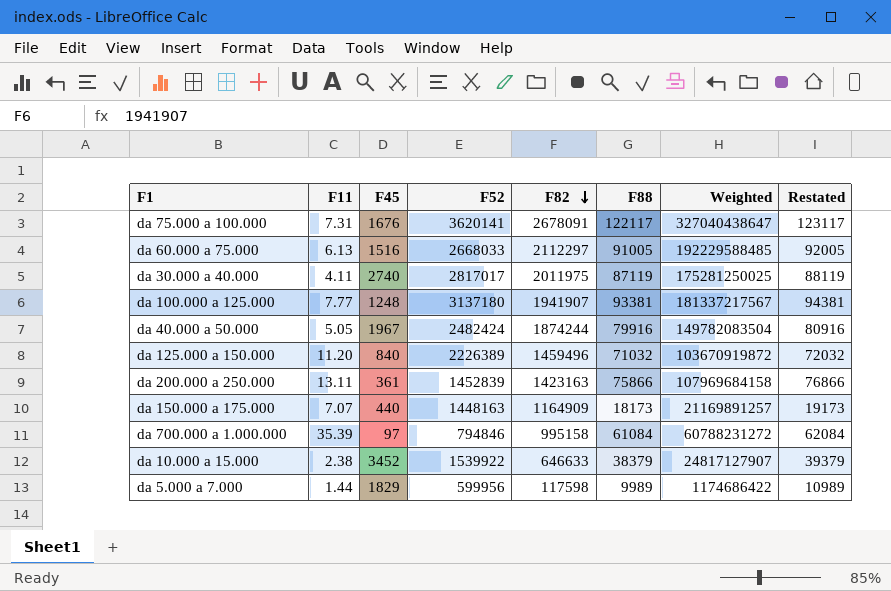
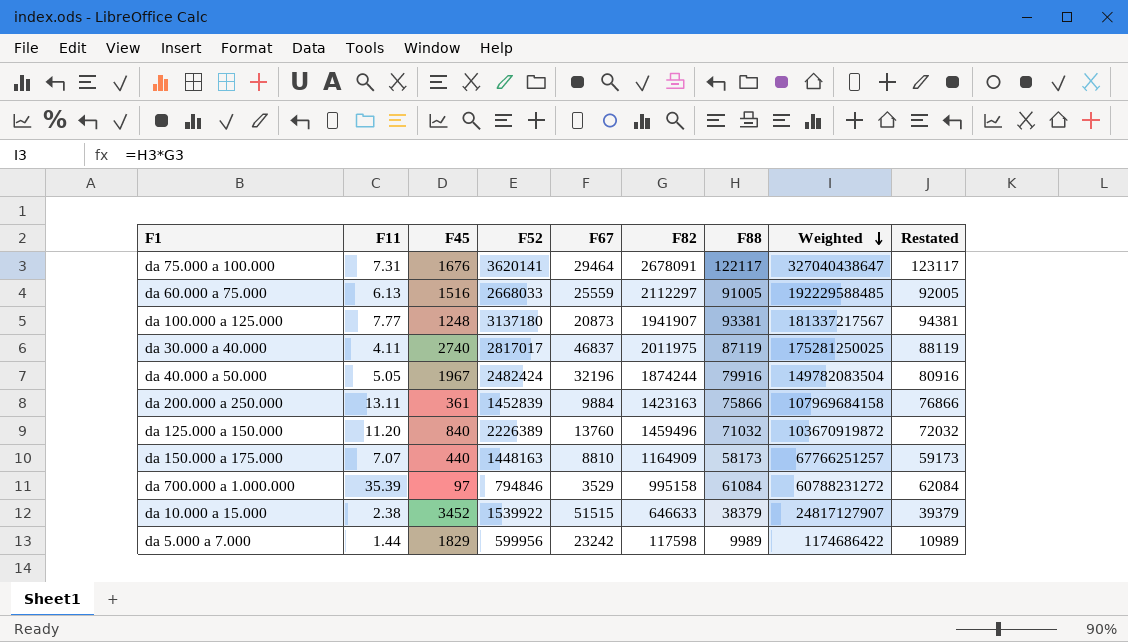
row order: F82 descending -> Weighted descending
column F67 | position: none -> 5
da 150.000 a 175.000 | F88: 18173 -> 58173
da 150.000 a 175.000 | Weighted: 21169891257 -> 67766251257
da 150.000 a 175.000 | Restated: 19173 -> 59173

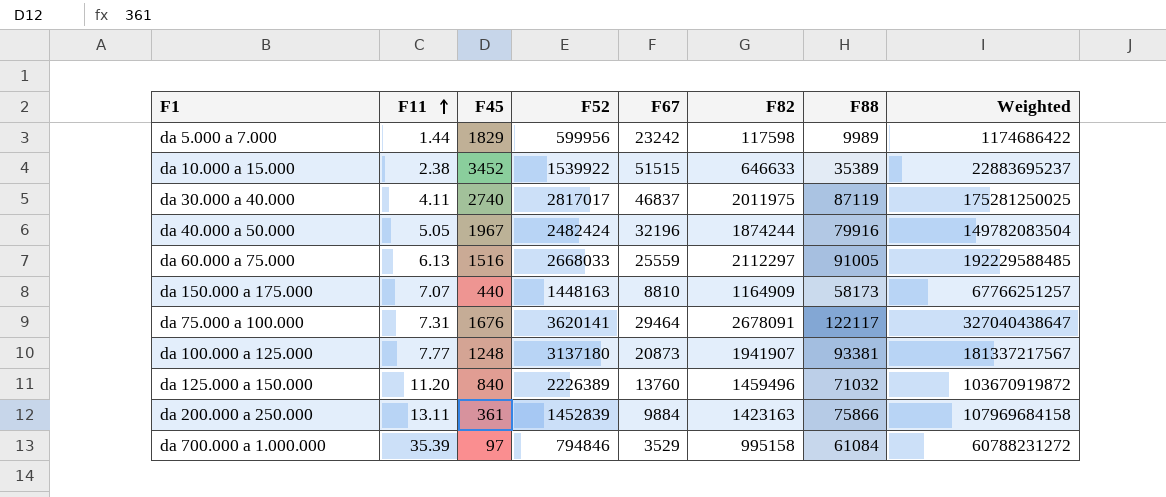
row order: Weighted descending -> F11 ascending
column Restated | formula: [F88] + 1000 -> none
da 10.000 a 15.000 | F88: 38379 -> 35389
da 10.000 a 15.000 | Weighted: 24817127907 -> 22883695237

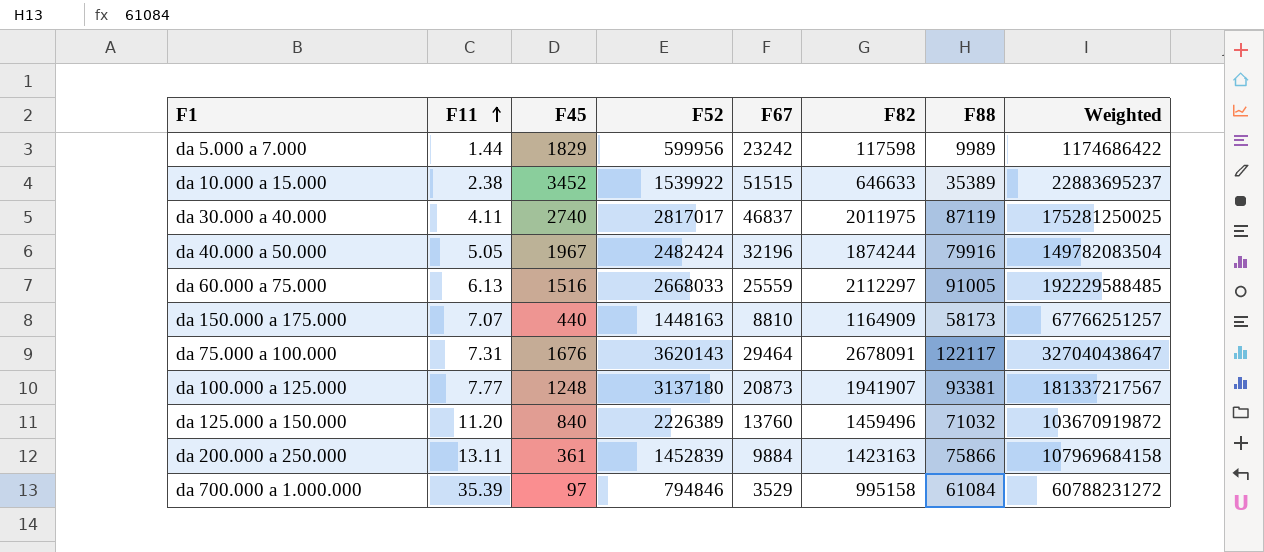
da 75.000 a 100.000 | F52: 3620141 -> 3620143

